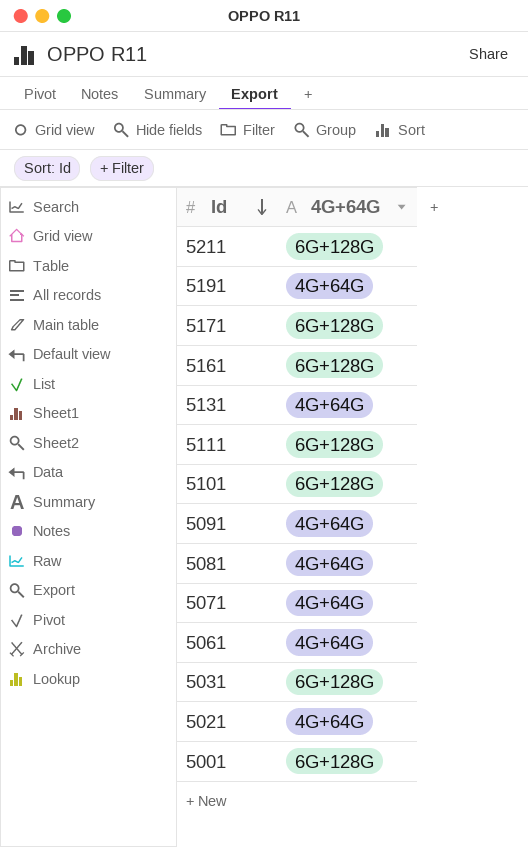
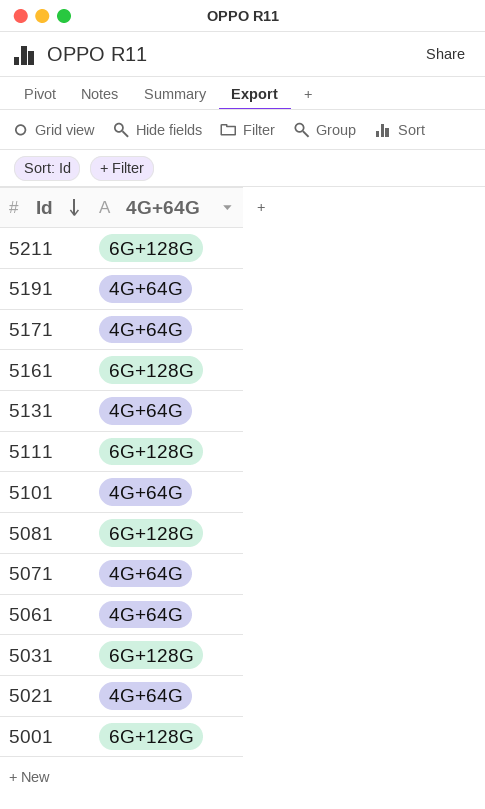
row 5091: 4G+64G -> none
5171 | 4G+64G: 6G+128G -> 4G+64G
5101 | 4G+64G: 6G+128G -> 4G+64G
5081 | 4G+64G: 4G+64G -> 6G+128G

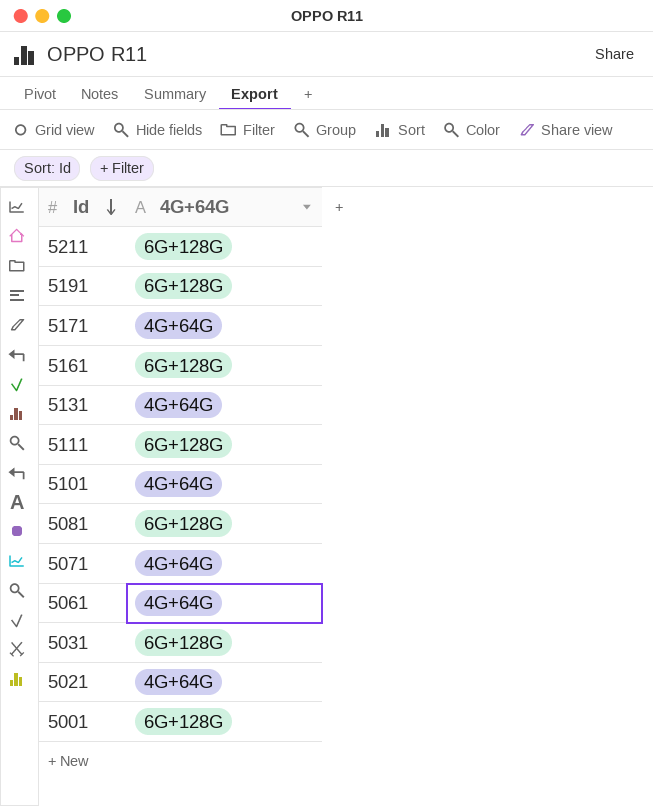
5191 | 4G+64G: 4G+64G -> 6G+128G

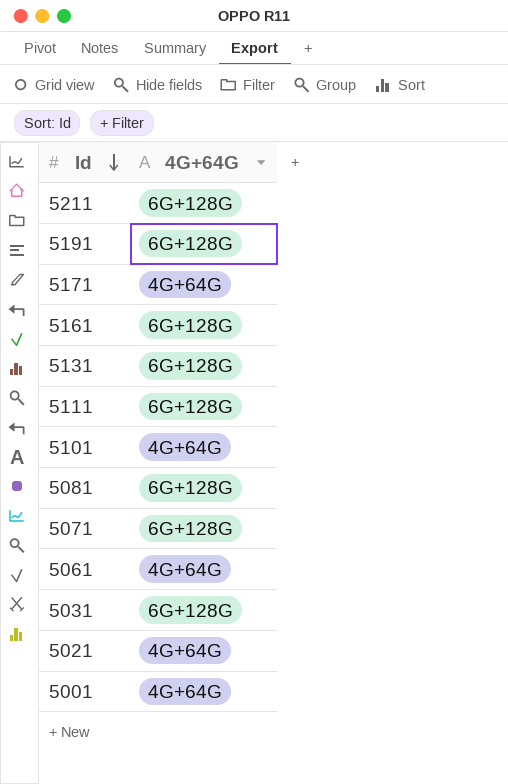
5131 | 4G+64G: 4G+64G -> 6G+128G
5071 | 4G+64G: 4G+64G -> 6G+128G
5001 | 4G+64G: 6G+128G -> 4G+64G

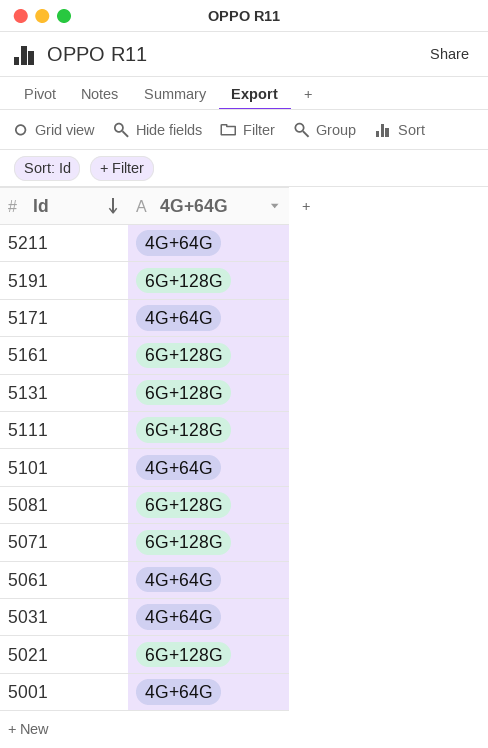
5211 | 4G+64G: 6G+128G -> 4G+64G
5031 | 4G+64G: 6G+128G -> 4G+64G
5021 | 4G+64G: 4G+64G -> 6G+128G

